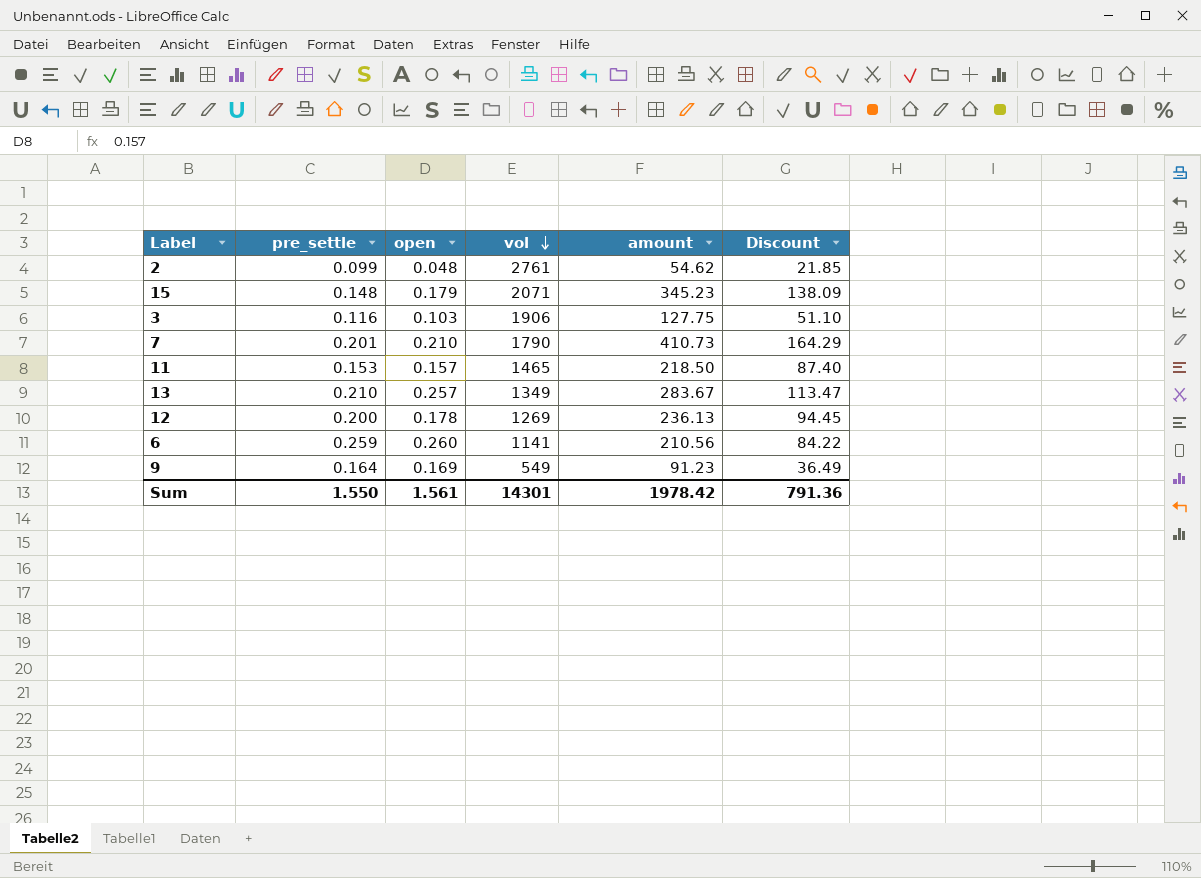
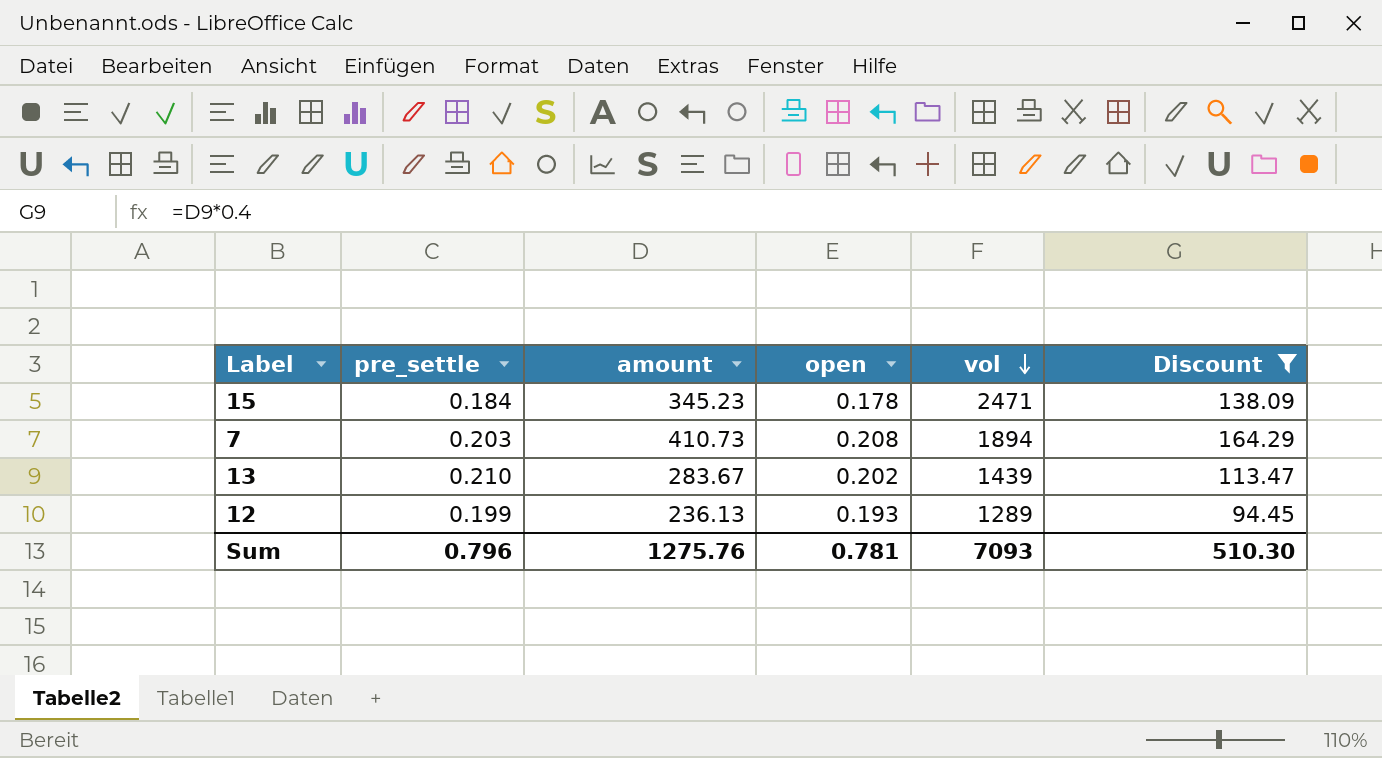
filter: none -> Discount >= 94.45
column amount | position: 5 -> 3
15 | pre_settle: 0.148 -> 0.184
15 | open: 0.179 -> 0.178
15 | vol: 2071 -> 2471
7 | pre_settle: 0.201 -> 0.203
7 | open: 0.210 -> 0.208
7 | vol: 1790 -> 1894
13 | open: 0.257 -> 0.202
13 | vol: 1349 -> 1439
12 | pre_settle: 0.200 -> 0.199
12 | open: 0.178 -> 0.193
12 | vol: 1269 -> 1289
Sum | pre_settle: 1.550 -> 0.796
Sum | amount: 1978.42 -> 1275.76
Sum | open: 1.561 -> 0.781
Sum | vol: 14301 -> 7093
Sum | Discount: 791.36 -> 510.30

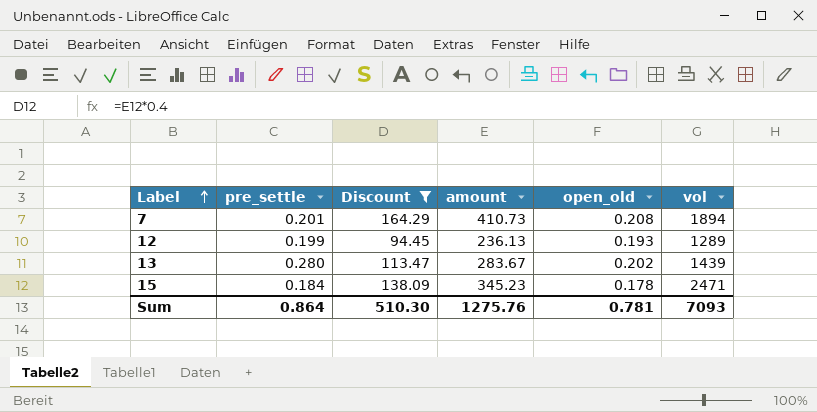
row order: vol descending -> Label ascending
column Discount | position: 6 -> 3
column name: open -> open_old
7 | pre_settle: 0.203 -> 0.201
13 | pre_settle: 0.210 -> 0.280
Sum | pre_settle: 0.796 -> 0.864

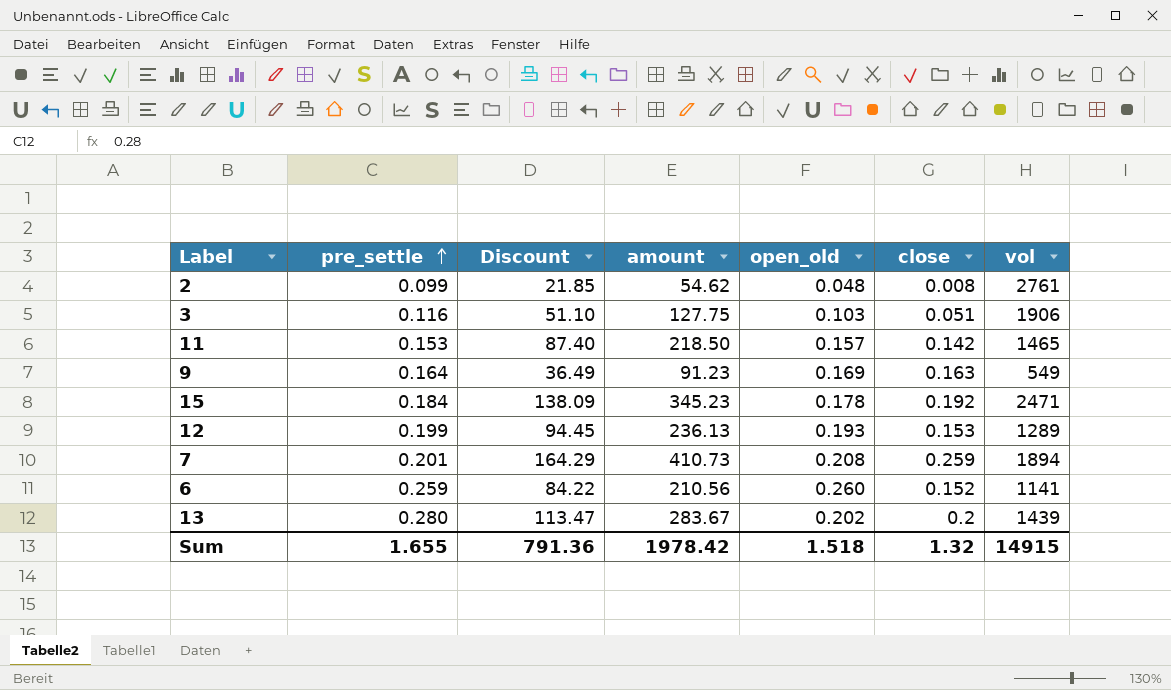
filter: Discount >= 94.45 -> none
row order: Label ascending -> pre_settle ascending
column close | position: none -> 6
Sum | pre_settle: 0.864 -> 1.655
Sum | Discount: 510.30 -> 791.36
Sum | amount: 1275.76 -> 1978.42
Sum | open_old: 0.781 -> 1.518
Sum | vol: 7093 -> 14915

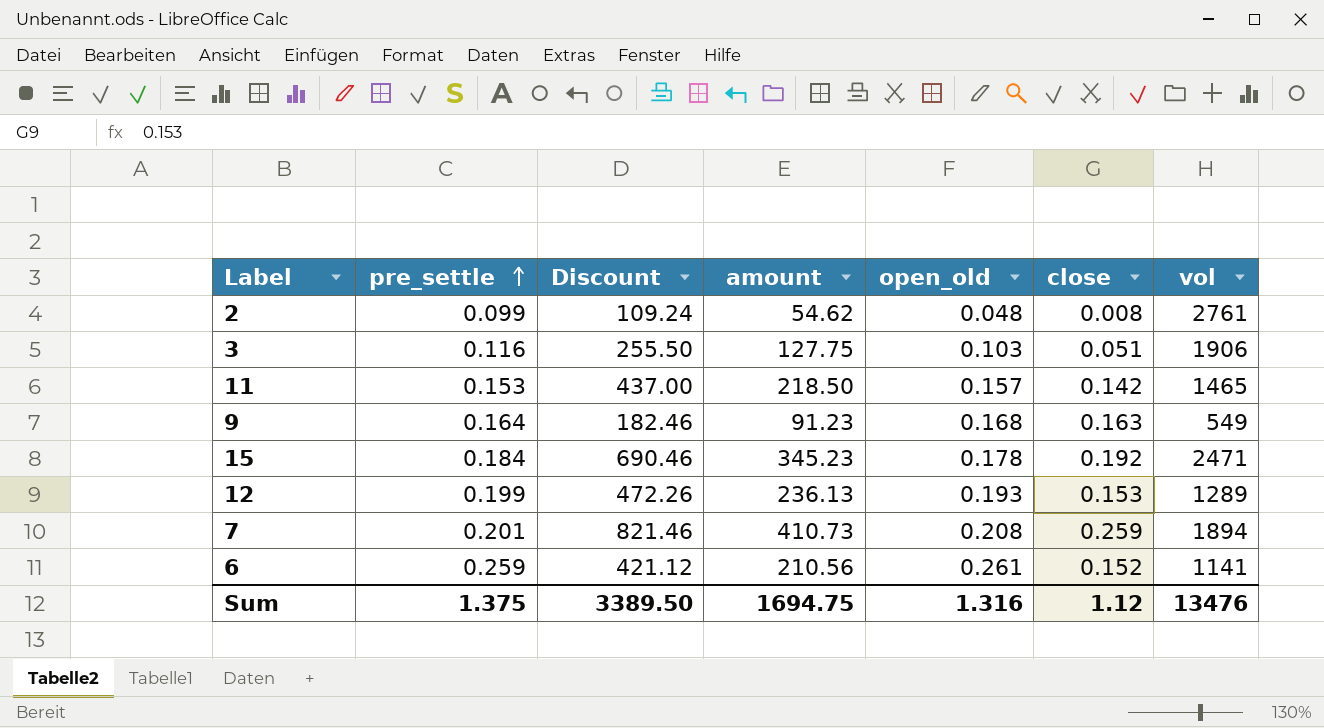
column Discount | formula: [amount] * 0.4 -> [amount] * 2
row 13: 0.280 | 113.47 | 283.67 | 0.202 | 0.2 | 1439 -> none
9 | open_old: 0.169 -> 0.168
6 | open_old: 0.260 -> 0.261
Sum | pre_settle: 1.655 -> 1.375
Sum | Discount: 791.36 -> 3389.50
Sum | amount: 1978.42 -> 1694.75
Sum | open_old: 1.518 -> 1.316
Sum | close: 1.32 -> 1.12
Sum | vol: 14915 -> 13476

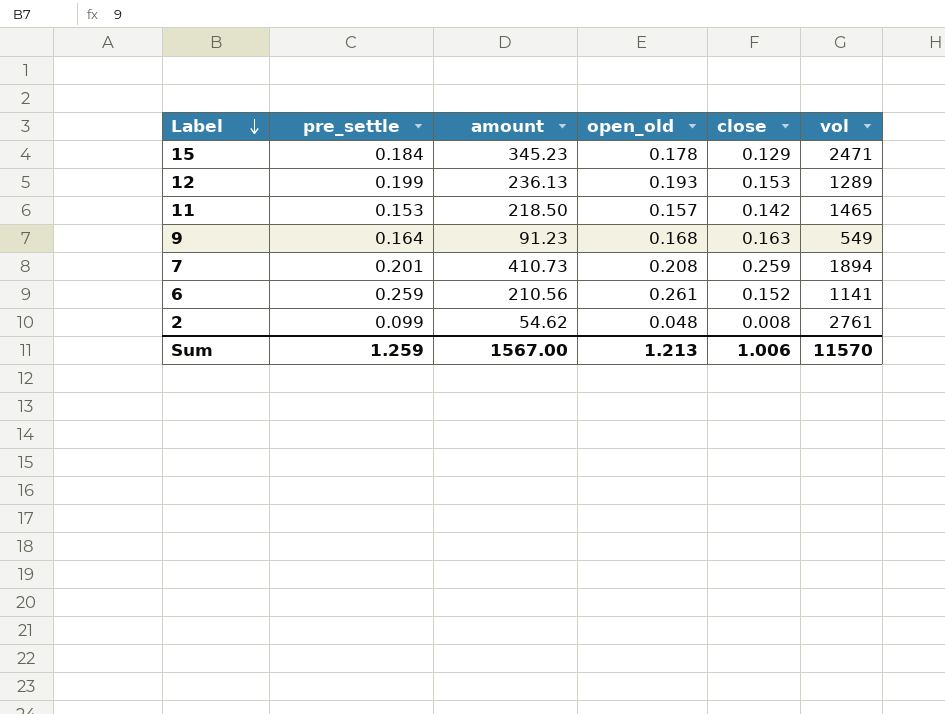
row order: pre_settle ascending -> Label descending
column Discount | formula: [amount] * 2 -> none
row 3: 0.116 | 255.50 | 127.75 | 0.103 | 0.051 | 1906 -> none
15 | close: 0.192 -> 0.129
Sum | pre_settle: 1.375 -> 1.259
Sum | amount: 1694.75 -> 1567.00
Sum | open_old: 1.316 -> 1.213
Sum | close: 1.12 -> 1.006
Sum | vol: 13476 -> 11570

